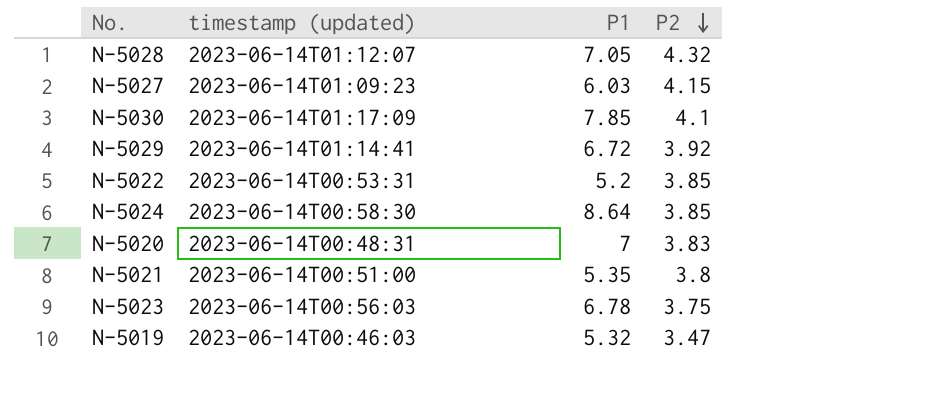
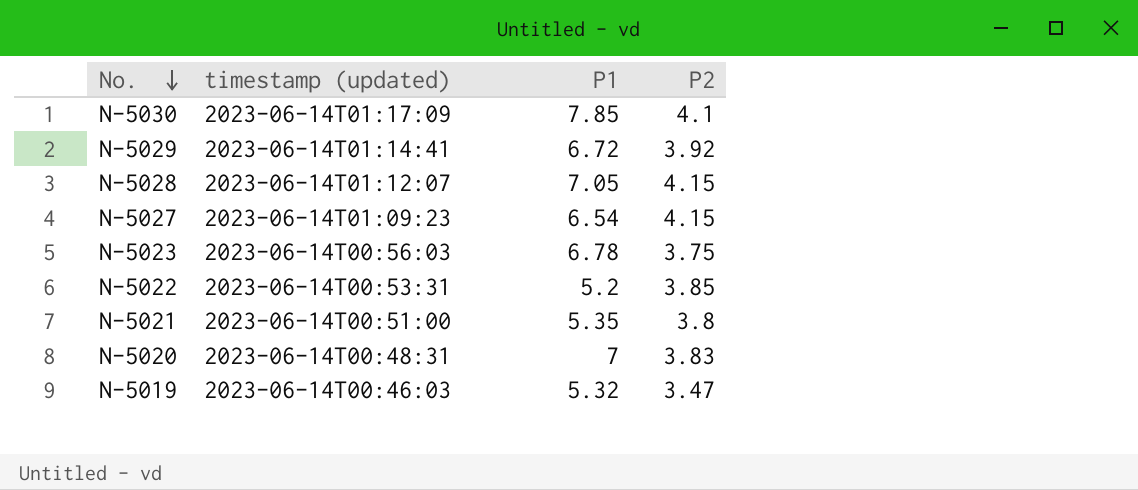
row order: P2 descending -> No. descending
row N-5024: 2023-06-14T00:58:30 | 8.64 | 3.85 -> none
N-5028 | P2: 4.32 -> 4.15
N-5027 | P1: 6.03 -> 6.54

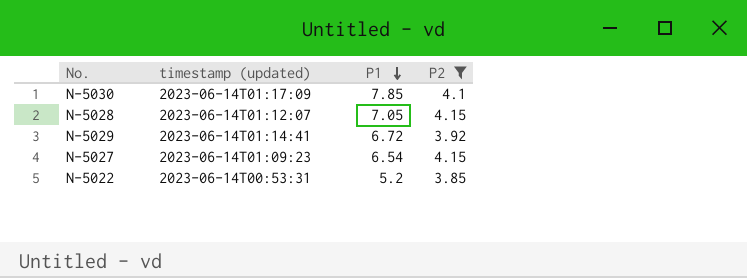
filter: none -> P2 >= 3.85
row order: No. descending -> P1 descending

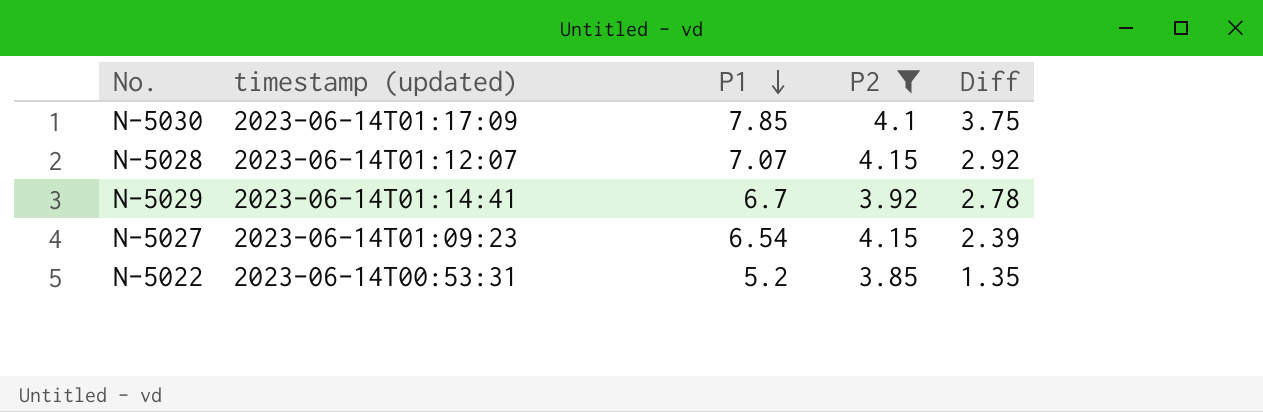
column Diff | formula: none -> [P1] - [P2]
N-5028 | P1: 7.05 -> 7.07
N-5029 | P1: 6.72 -> 6.7

